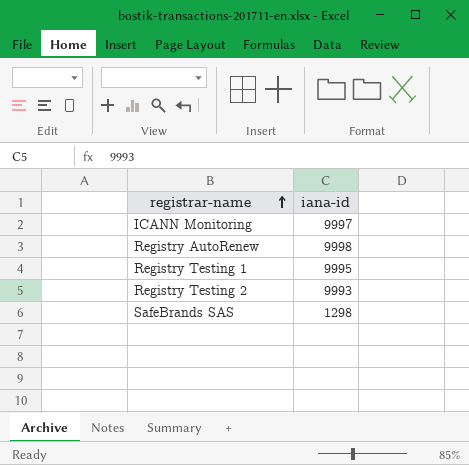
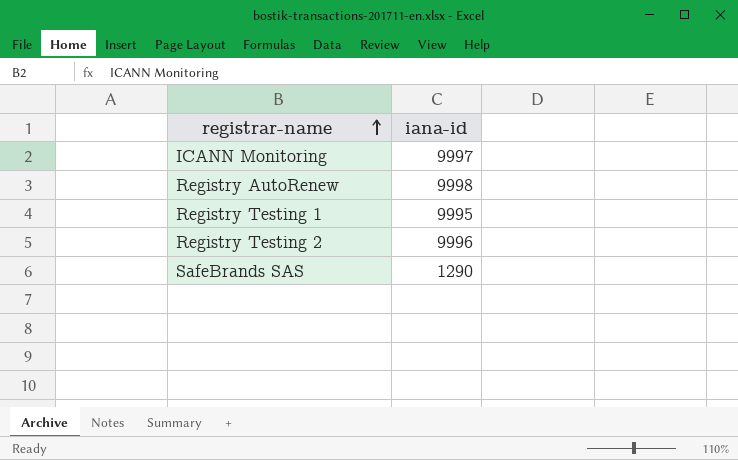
Registry Testing 2 | iana-id: 9993 -> 9996
SafeBrands SAS | iana-id: 1298 -> 1290

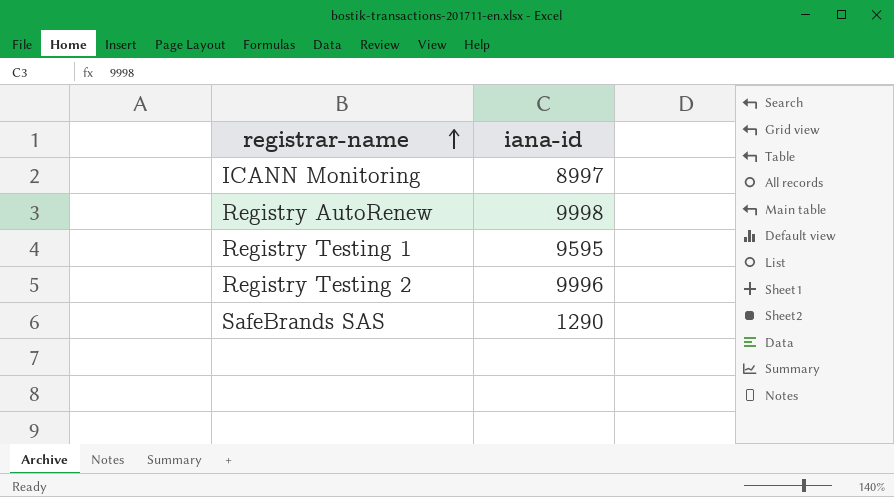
ICANN Monitoring | iana-id: 9997 -> 8997
Registry Testing 1 | iana-id: 9995 -> 9595

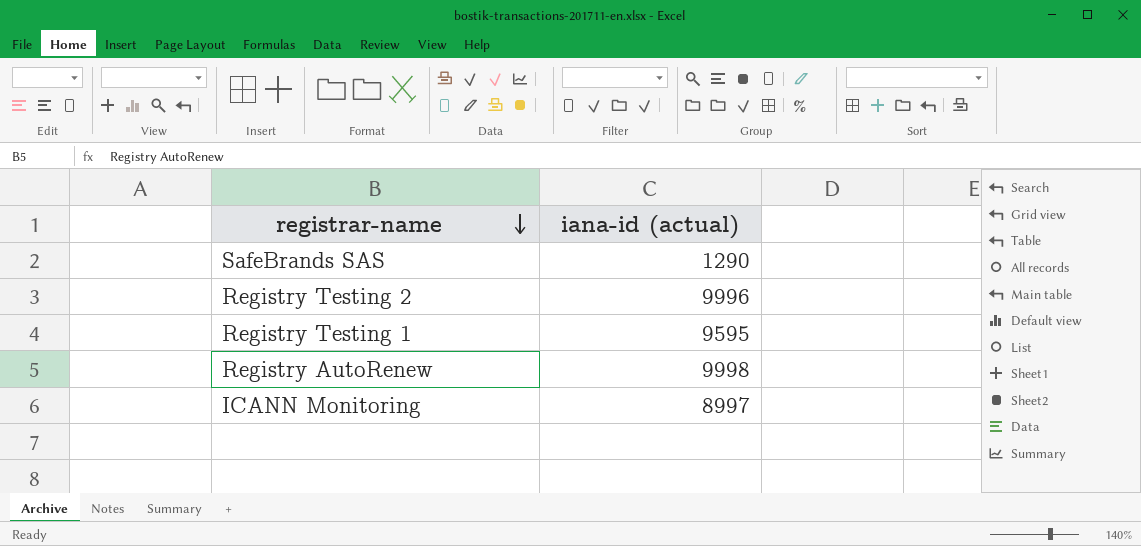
row order: registrar-name ascending -> registrar-name descending
column name: iana-id -> iana-id (actual)

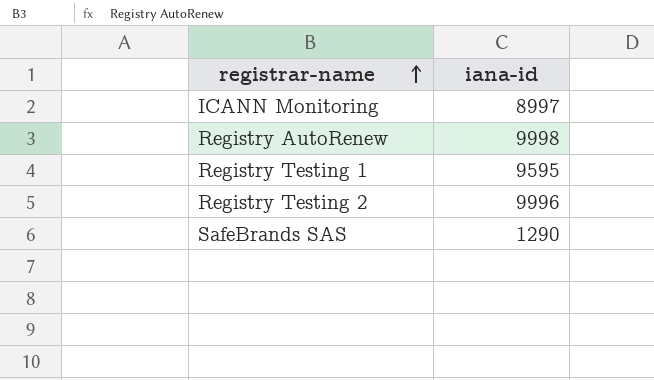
row order: registrar-name descending -> registrar-name ascending
column name: iana-id (actual) -> iana-id

